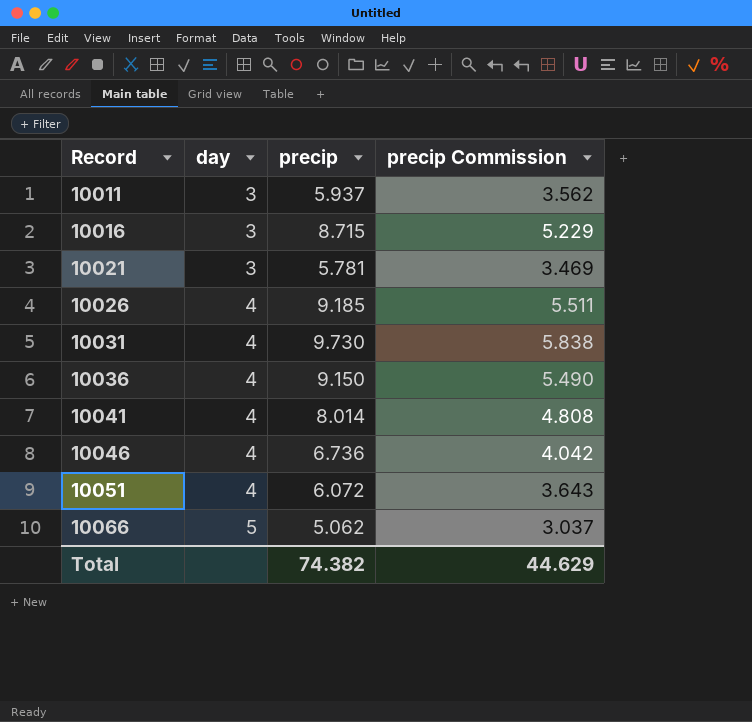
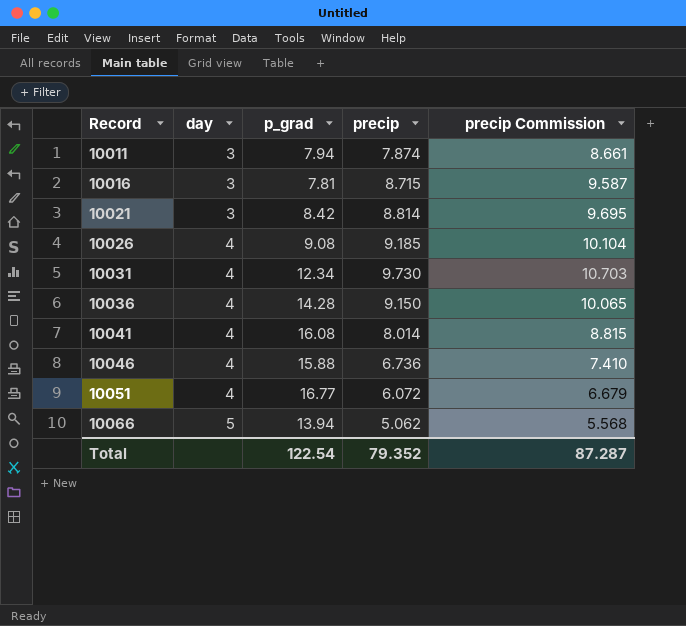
column p_grad | position: none -> 3
column precip Commission | formula: [precip] * 0.6 -> [precip] * 1.1
10011 | precip: 5.937 -> 7.874
10021 | precip: 5.781 -> 8.814
Total | precip: 74.382 -> 79.352
Total | precip Commission: 44.629 -> 87.287

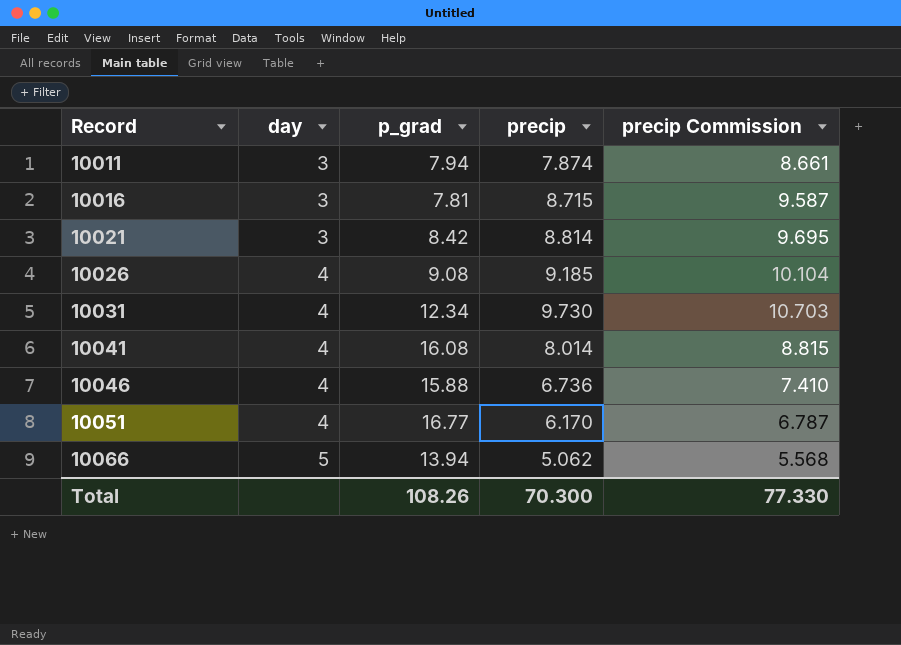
row 10036: 4 | 14.28 | 9.150 | 10.065 -> none
10051 | precip: 6.072 -> 6.170
10051 | precip Commission: 6.679 -> 6.787
Total | p_grad: 122.54 -> 108.26
Total | precip: 79.352 -> 70.300
Total | precip Commission: 87.287 -> 77.330

